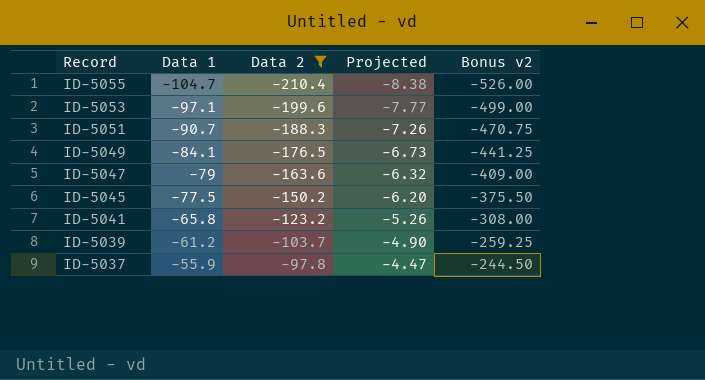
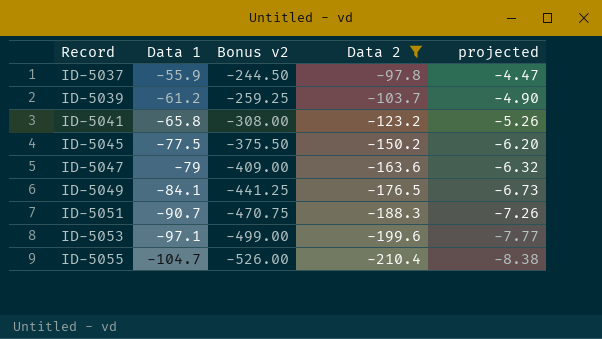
row order: Record descending -> Record ascending
column Bonus v2 | position: 5 -> 3
column name: Projected -> projected

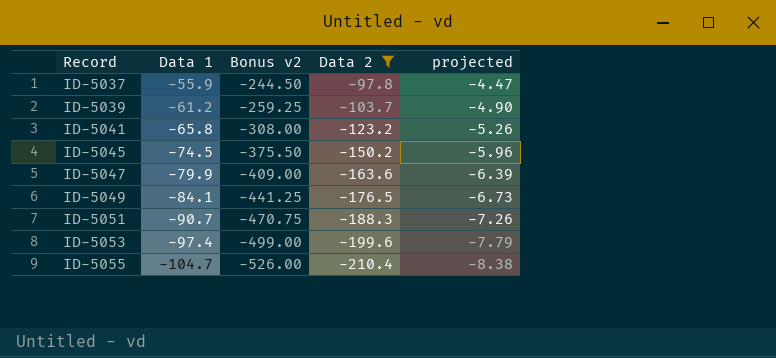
ID-5045 | Data 1: -77.5 -> -74.5
ID-5045 | projected: -6.20 -> -5.96
ID-5047 | Data 1: -79 -> -79.9
ID-5047 | projected: -6.32 -> -6.39
ID-5053 | Data 1: -97.1 -> -97.4
ID-5053 | projected: -7.77 -> -7.79

